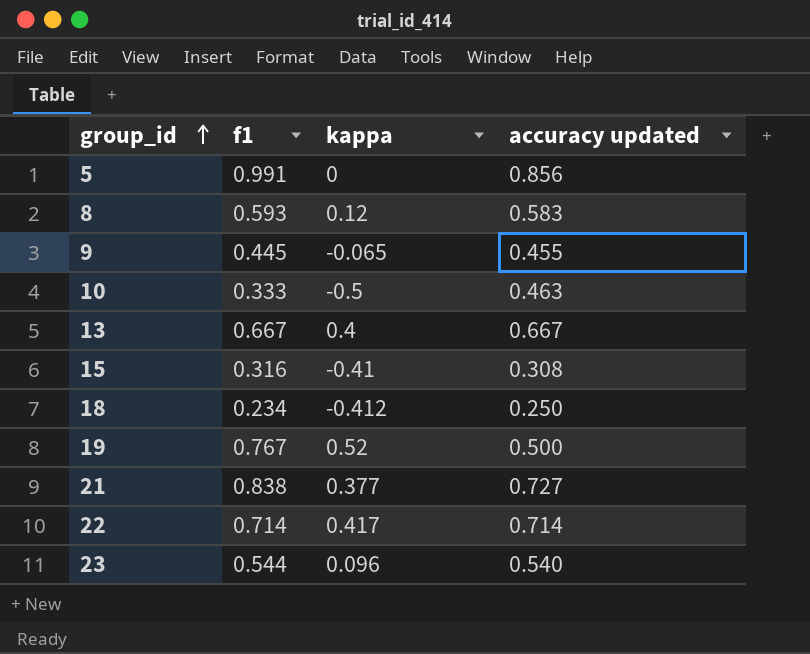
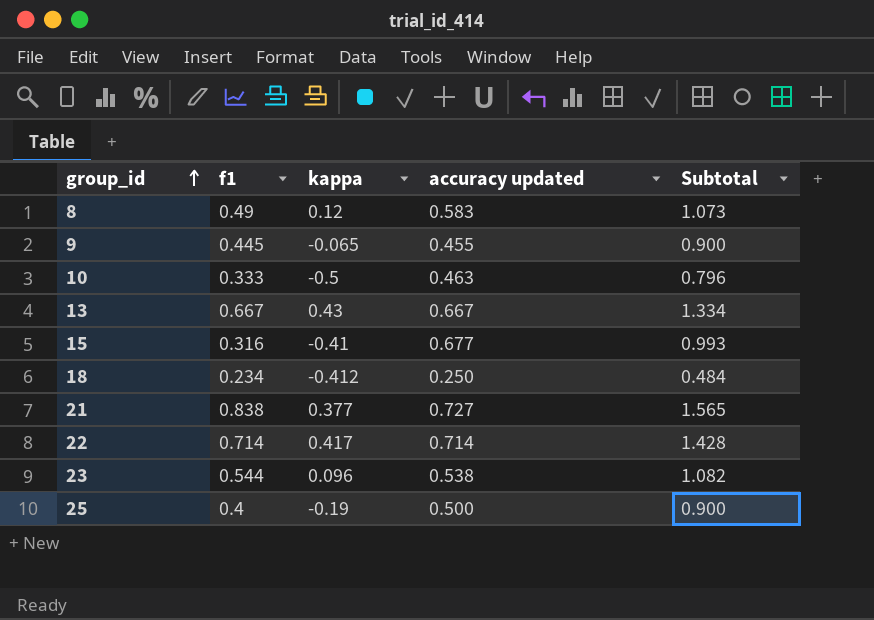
column Subtotal | formula: none -> [f1] + [accuracy updated]
row 5: 0.991 | 0 | 0.856 -> none
row 19: 0.767 | 0.52 | 0.500 -> none
8 | f1: 0.593 -> 0.49
13 | kappa: 0.4 -> 0.43
15 | accuracy updated: 0.308 -> 0.677
23 | accuracy updated: 0.540 -> 0.538
row 25: none -> 0.4 | -0.19 | 0.500 | 0.900

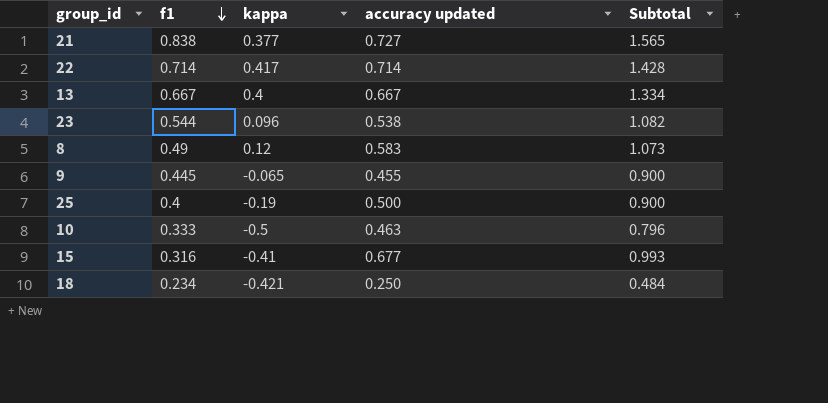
row order: group_id ascending -> f1 descending
13 | kappa: 0.43 -> 0.4
18 | kappa: -0.412 -> -0.421

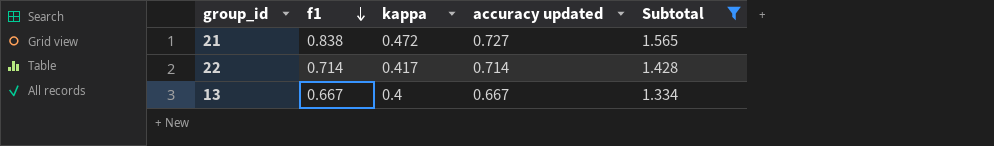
filter: none -> Subtotal >= 1.334
21 | kappa: 0.377 -> 0.472

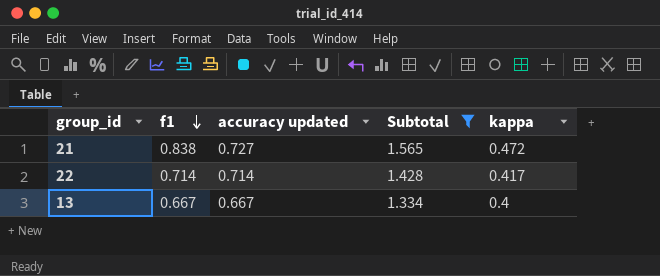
column kappa | position: 3 -> 5

